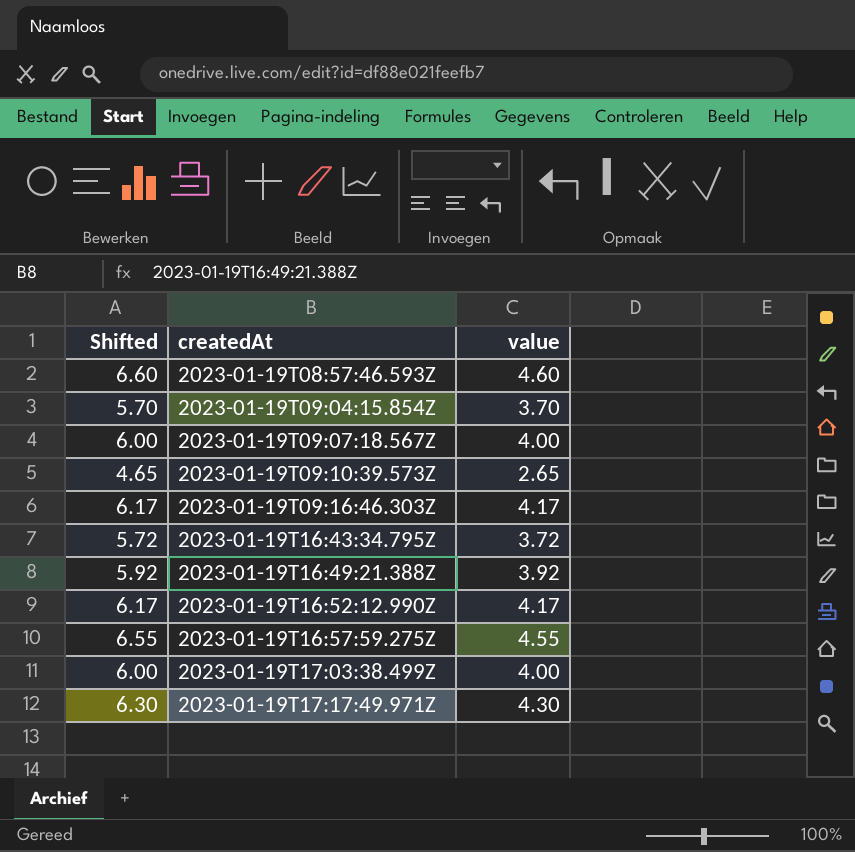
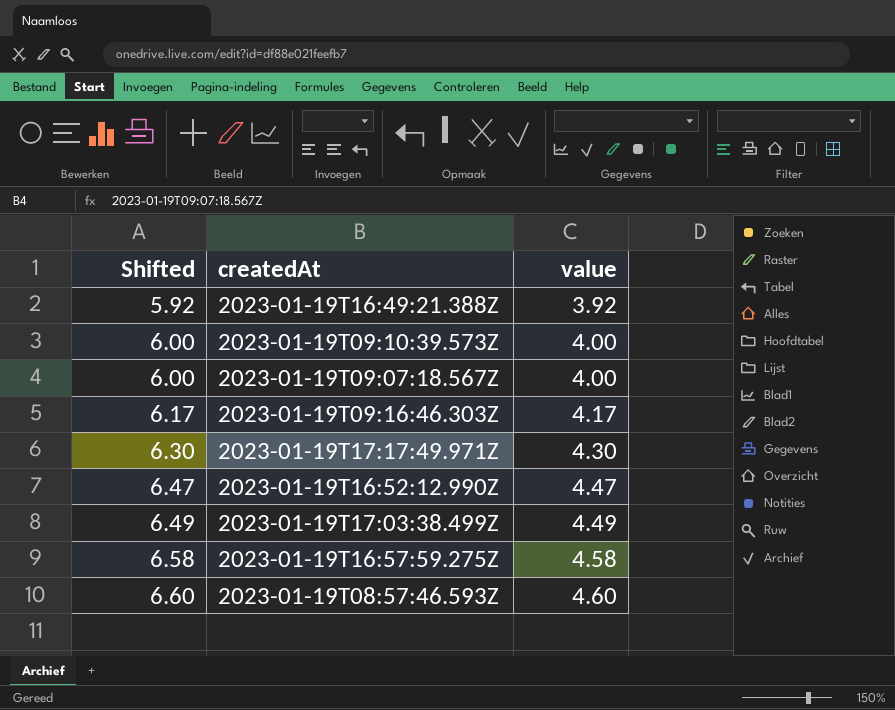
row order: createdAt ascending -> Shifted ascending
row 2023-01-19T09:04:15.854Z: 5.70 | 3.70 -> none
row 2023-01-19T16:43:34.795Z: 5.72 | 3.72 -> none
2023-01-19T09:10:39.573Z | Shifted: 4.65 -> 6.00
2023-01-19T09:10:39.573Z | value: 2.65 -> 4.00
2023-01-19T16:52:12.990Z | Shifted: 6.17 -> 6.47
2023-01-19T16:52:12.990Z | value: 4.17 -> 4.47
2023-01-19T17:03:38.499Z | Shifted: 6.00 -> 6.49
2023-01-19T17:03:38.499Z | value: 4.00 -> 4.49
2023-01-19T16:57:59.275Z | Shifted: 6.55 -> 6.58
2023-01-19T16:57:59.275Z | value: 4.55 -> 4.58

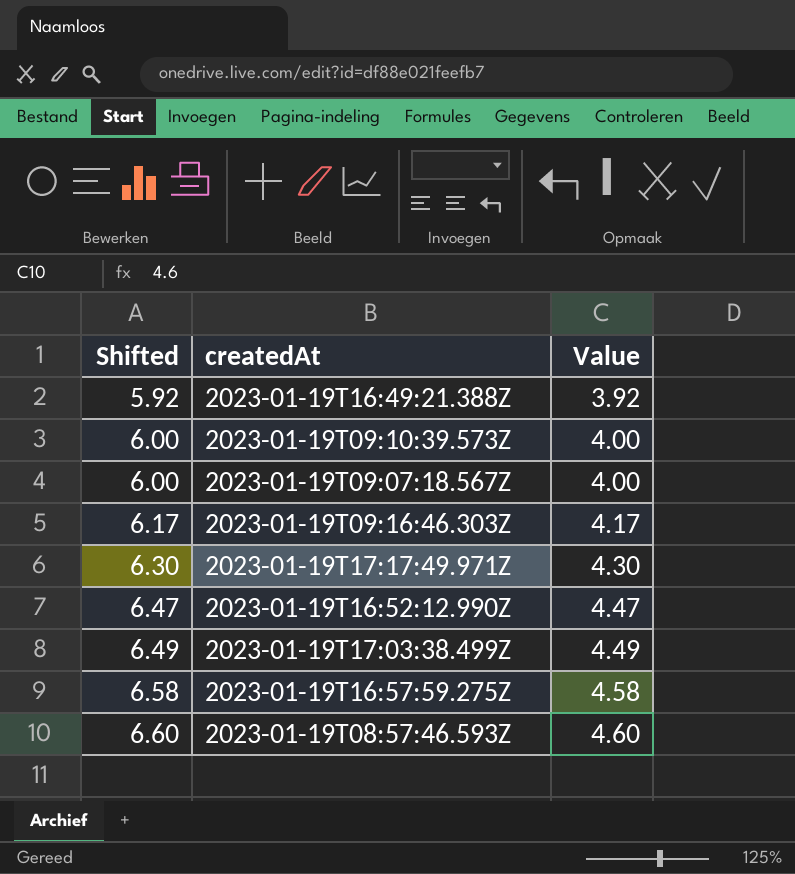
column name: value -> Value

